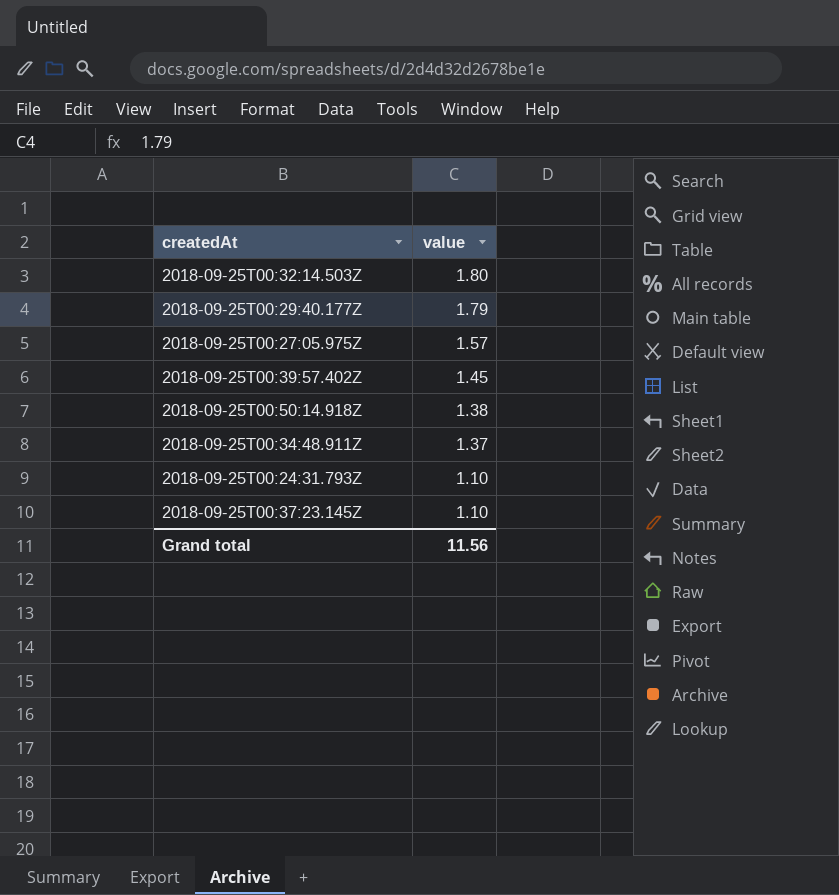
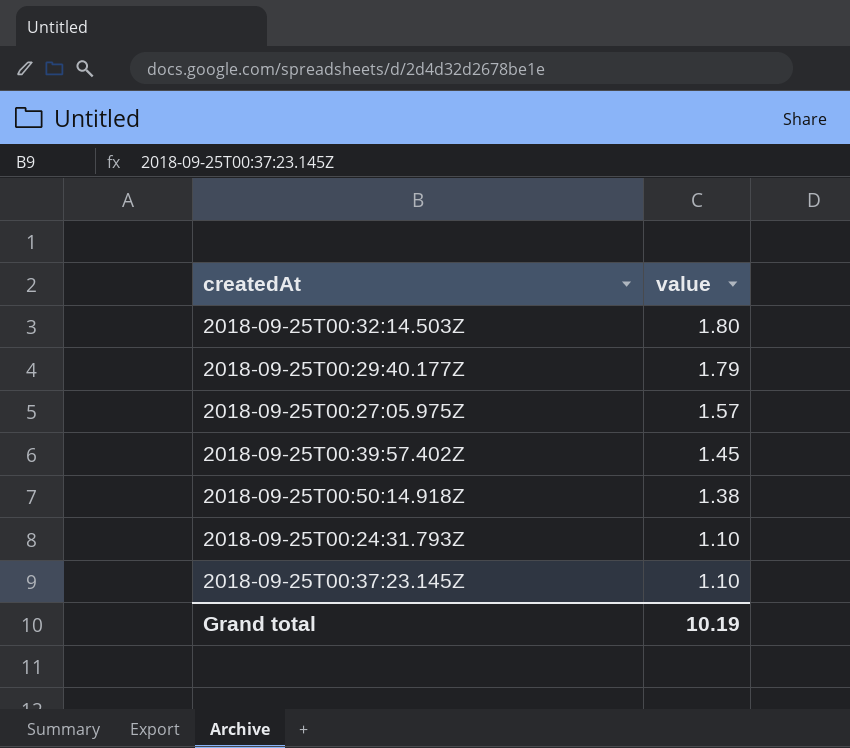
row 2018-09-25T00:34:48.911Z: 1.37 -> none
Grand total | value: 11.56 -> 10.19

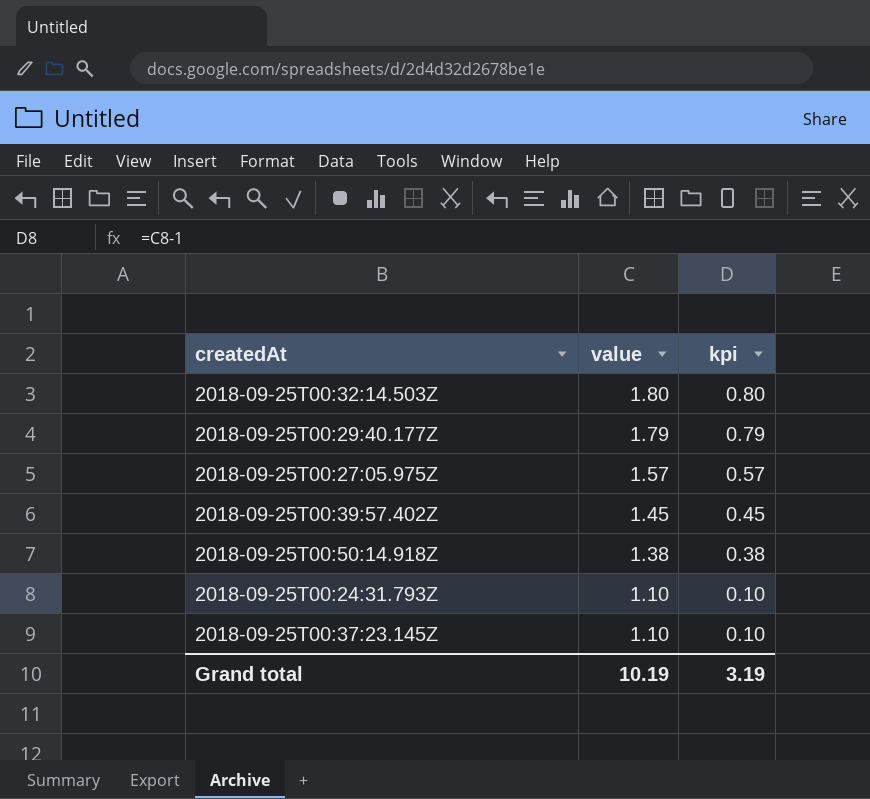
column kpi | formula: none -> [value] - 1

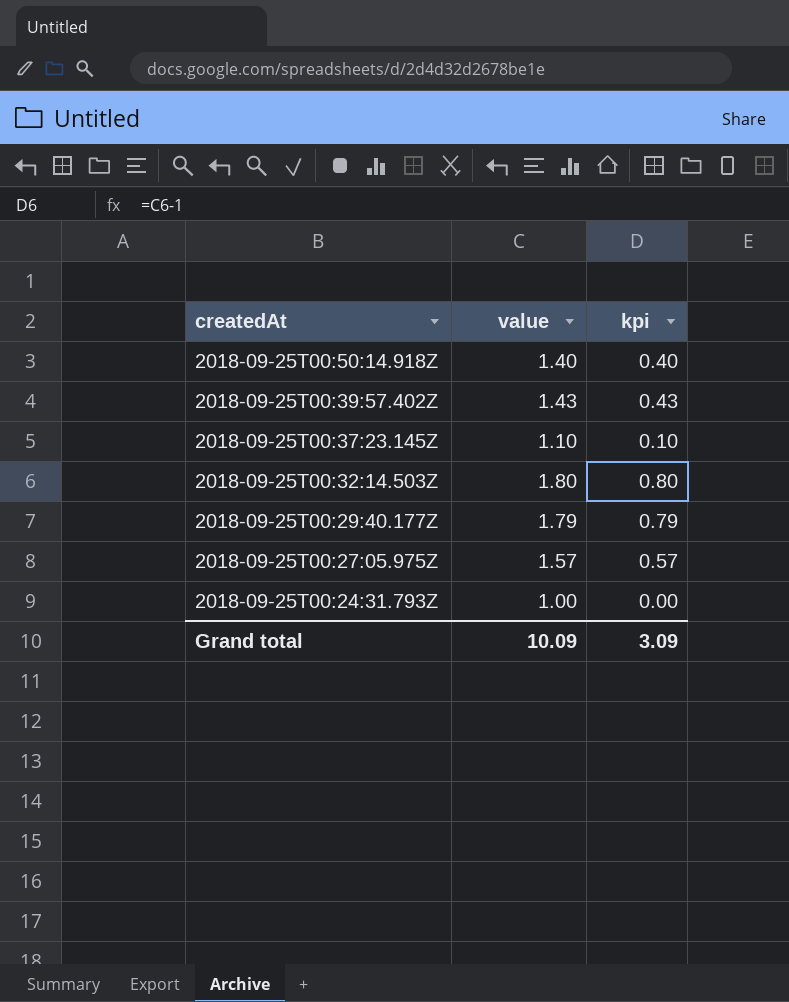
row order: value descending -> createdAt descending
2018-09-25T00:50:14.918Z | value: 1.38 -> 1.40
2018-09-25T00:50:14.918Z | kpi: 0.38 -> 0.40
2018-09-25T00:39:57.402Z | value: 1.45 -> 1.43
2018-09-25T00:39:57.402Z | kpi: 0.45 -> 0.43
2018-09-25T00:24:31.793Z | value: 1.10 -> 1.00
2018-09-25T00:24:31.793Z | kpi: 0.10 -> 0.00
Grand total | value: 10.19 -> 10.09
Grand total | kpi: 3.19 -> 3.09

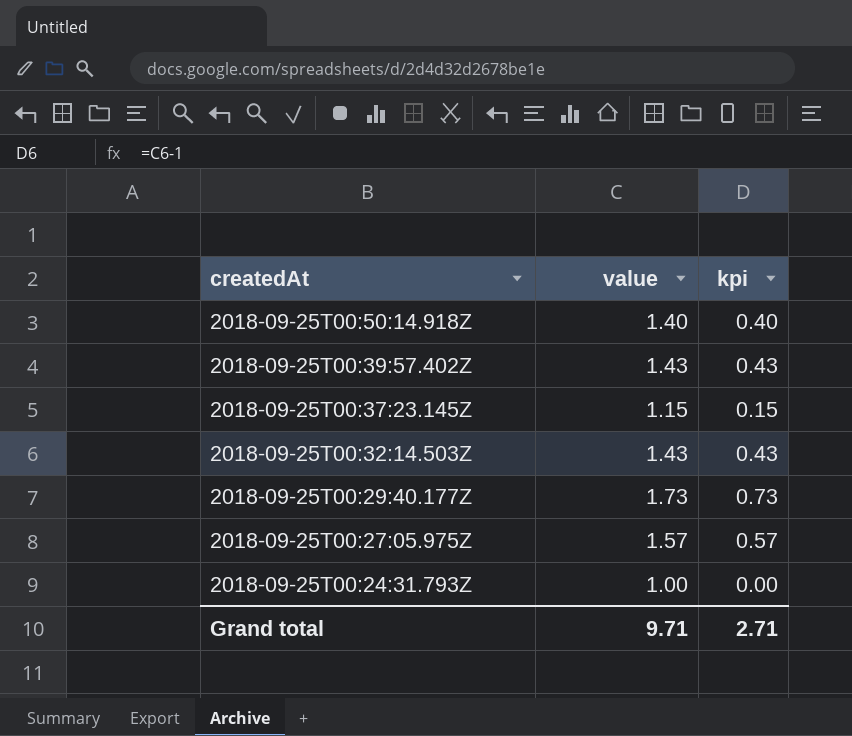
2018-09-25T00:37:23.145Z | value: 1.10 -> 1.15
2018-09-25T00:37:23.145Z | kpi: 0.10 -> 0.15
2018-09-25T00:32:14.503Z | value: 1.80 -> 1.43
2018-09-25T00:32:14.503Z | kpi: 0.80 -> 0.43
2018-09-25T00:29:40.177Z | value: 1.79 -> 1.73
2018-09-25T00:29:40.177Z | kpi: 0.79 -> 0.73
Grand total | value: 10.09 -> 9.71
Grand total | kpi: 3.09 -> 2.71

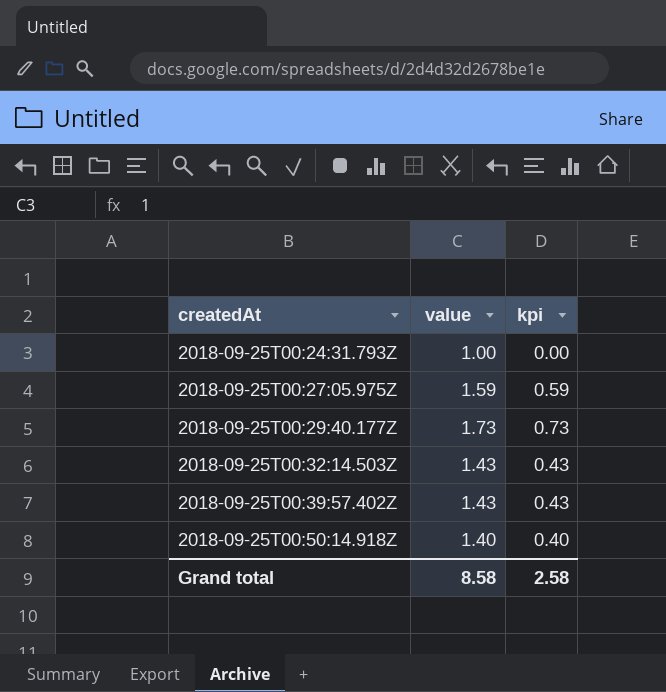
row order: createdAt descending -> createdAt ascending
row 2018-09-25T00:37:23.145Z: 1.15 | 0.15 -> none
2018-09-25T00:27:05.975Z | value: 1.57 -> 1.59
2018-09-25T00:27:05.975Z | kpi: 0.57 -> 0.59
Grand total | value: 9.71 -> 8.58
Grand total | kpi: 2.71 -> 2.58

